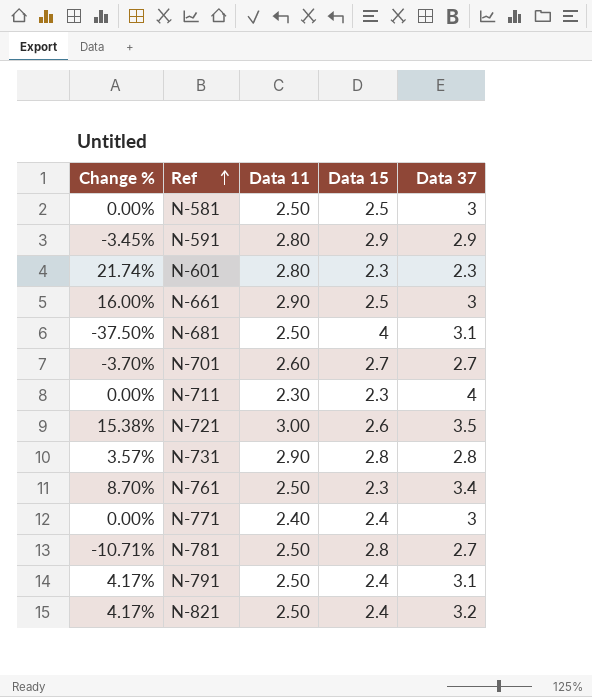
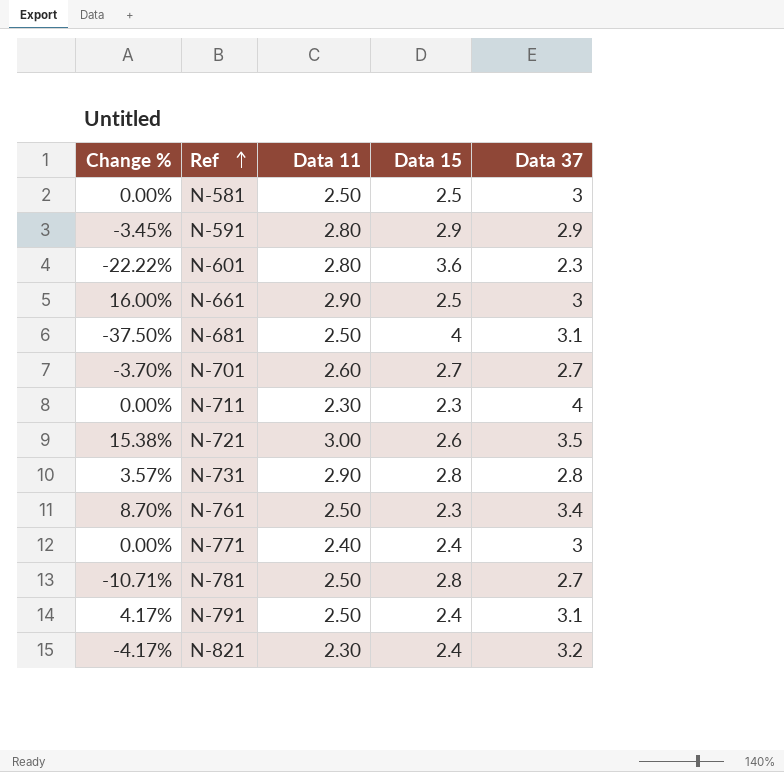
N-601 | Change %: 21.74% -> -22.22%
N-601 | Data 15: 2.3 -> 3.6
N-821 | Change %: 4.17% -> -4.17%
N-821 | Data 11: 2.50 -> 2.30

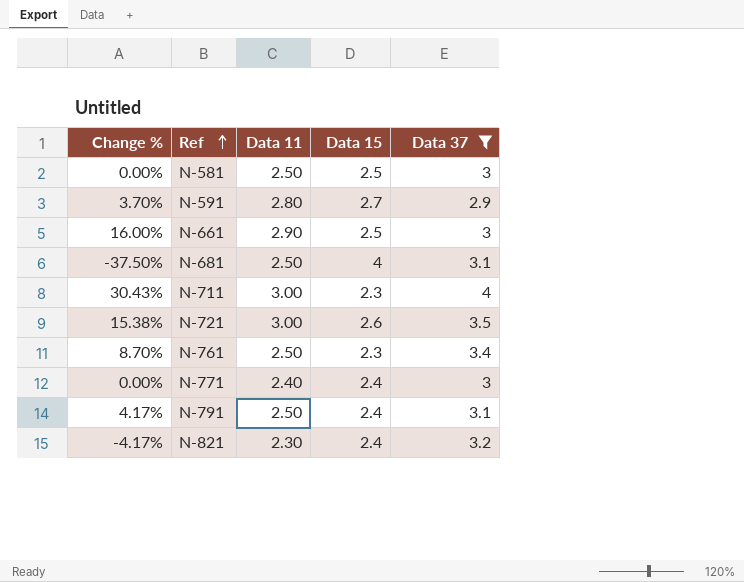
filter: none -> Data 37 >= 2.9
N-591 | Change %: -3.45% -> 3.70%
N-591 | Data 15: 2.9 -> 2.7
N-711 | Change %: 0.00% -> 30.43%
N-711 | Data 11: 2.30 -> 3.00

